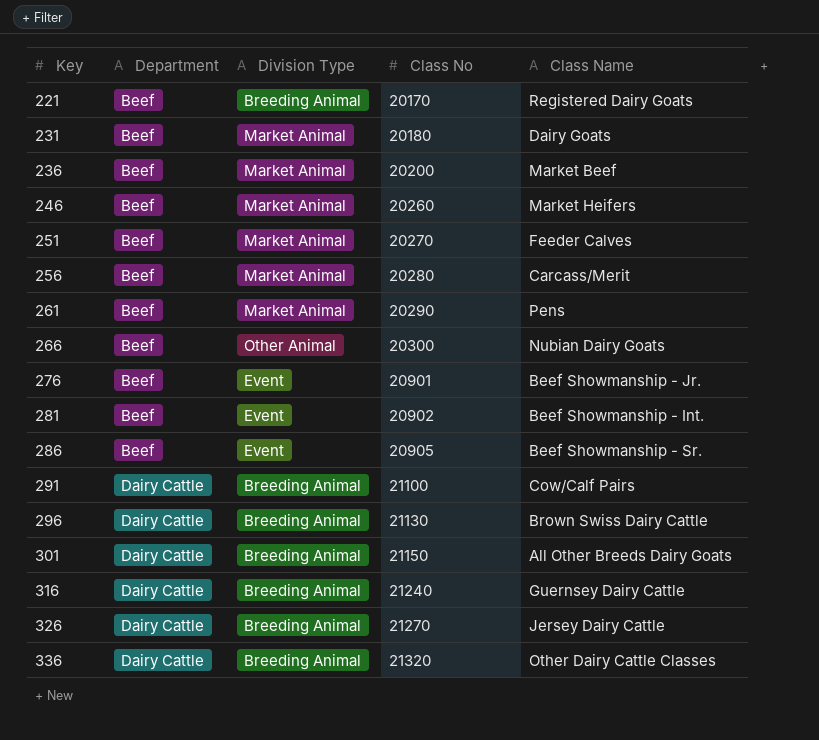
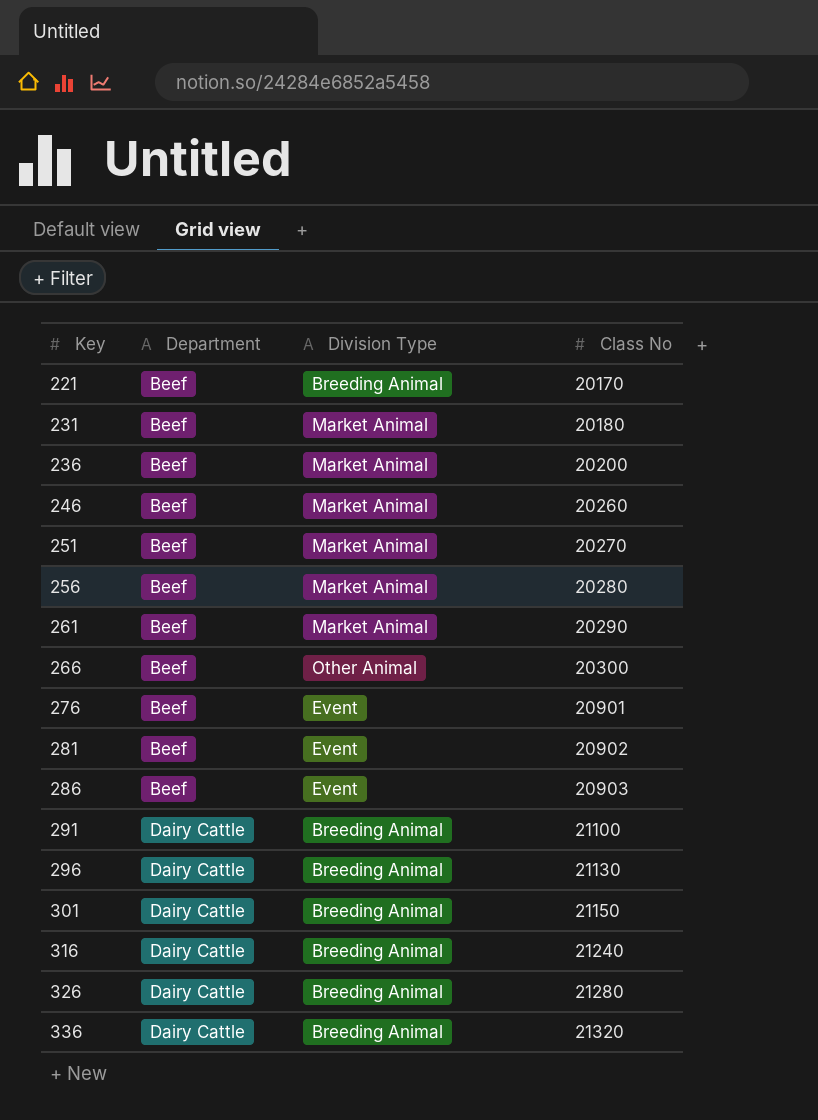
column Class Name | position: 5 -> none
286 | Class No: 20905 -> 20903
326 | Class No: 21270 -> 21280

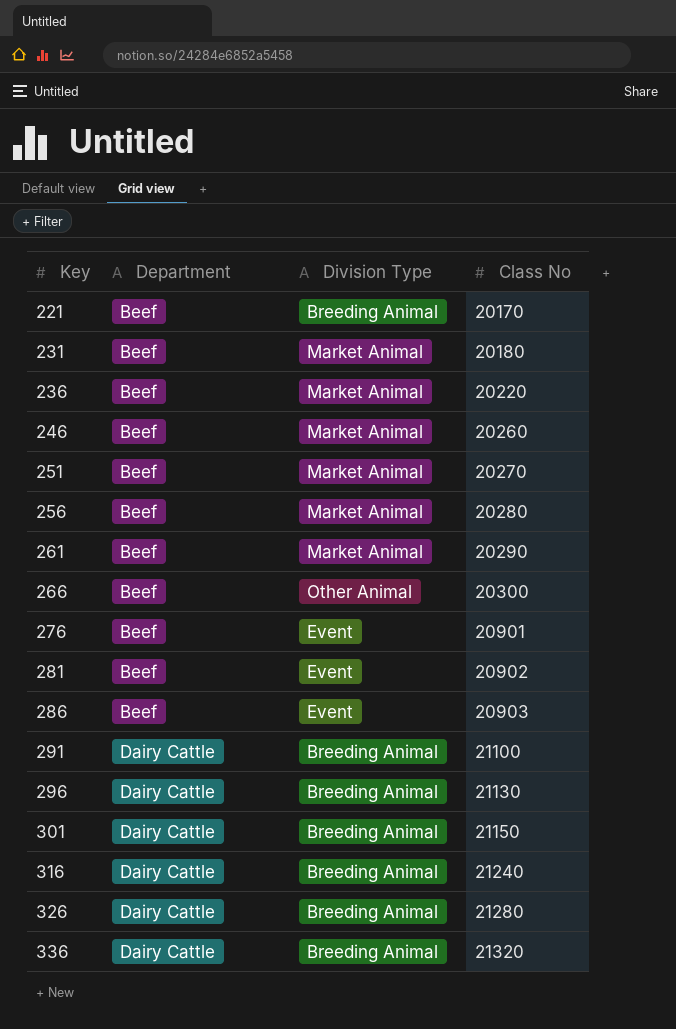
236 | Class No: 20200 -> 20220

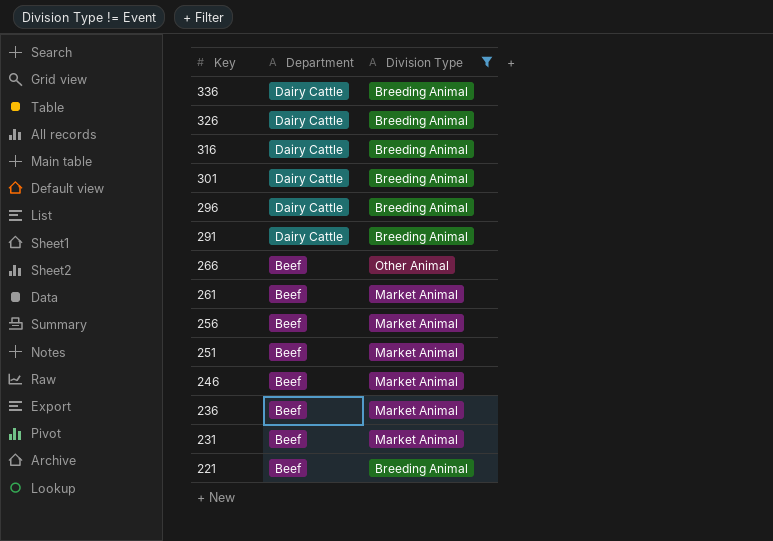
filter: none -> Division Type != Event
row order: Key ascending -> Key descending
column Class No | position: 4 -> none

